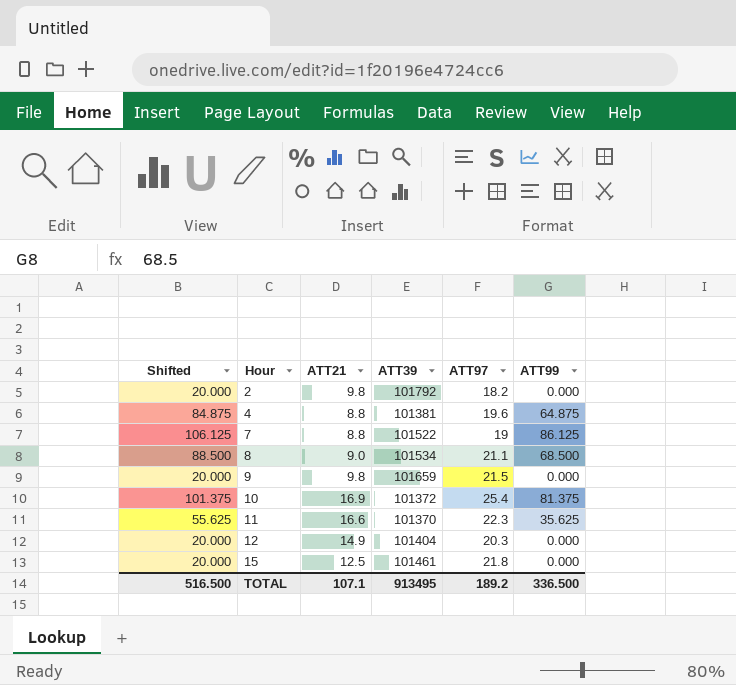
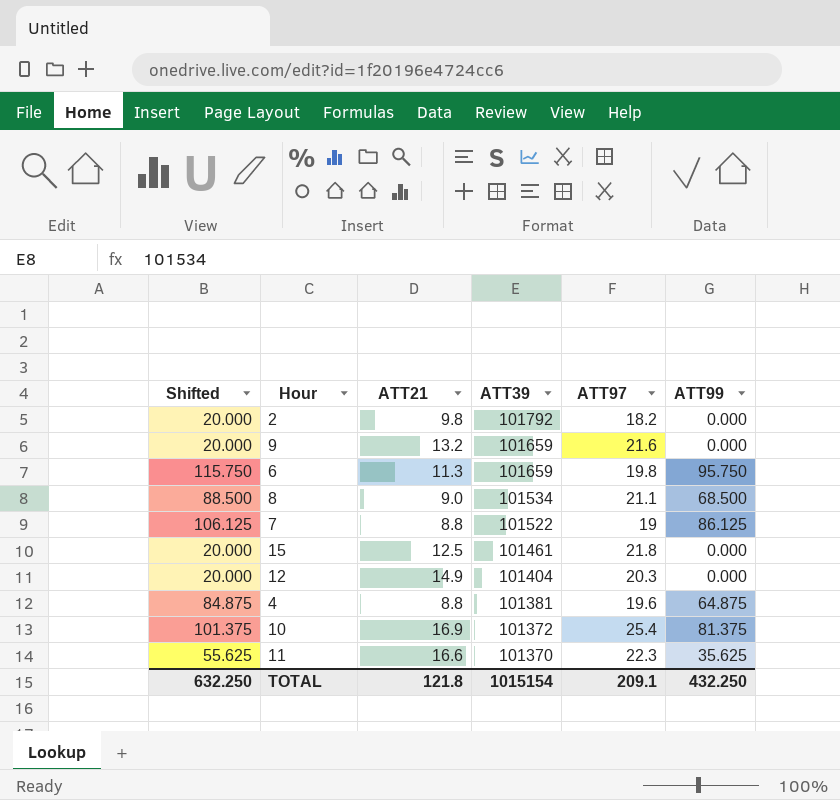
row order: Hour ascending -> ATT39 descending
9 | ATT21: 9.8 -> 13.2
9 | ATT97: 21.5 -> 21.6
row 6: none -> 115.750 | 11.3 | 101659 | 19.8 | 95.750
TOTAL | Shifted: 516.500 -> 632.250
TOTAL | ATT21: 107.1 -> 121.8
TOTAL | ATT39: 913495 -> 1015154
TOTAL | ATT97: 189.2 -> 209.1
TOTAL | ATT99: 336.500 -> 432.250

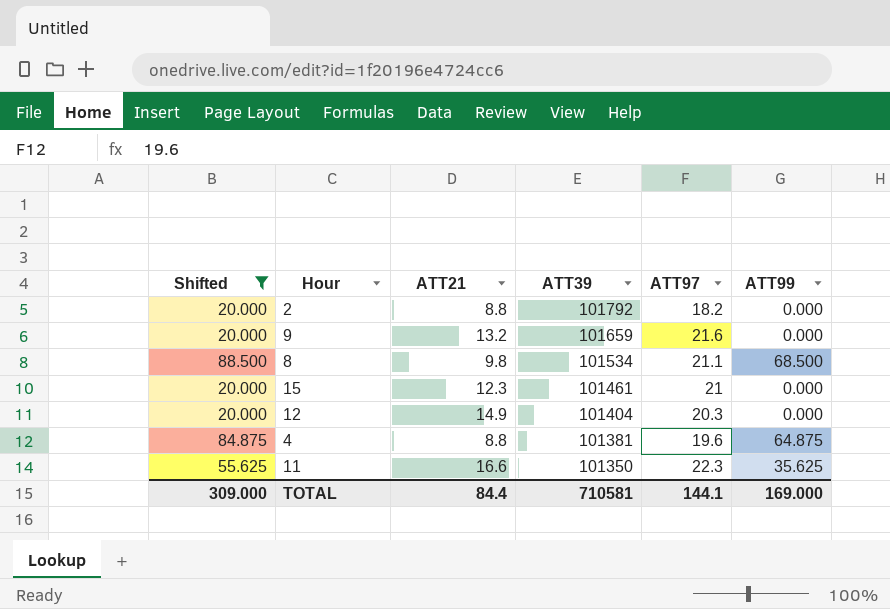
filter: none -> Shifted <= 88.500
2 | ATT21: 9.8 -> 8.8
8 | ATT21: 9.0 -> 9.8
15 | ATT21: 12.5 -> 12.3
15 | ATT97: 21.8 -> 21
11 | ATT39: 101370 -> 101350
TOTAL | Shifted: 632.250 -> 309.000
TOTAL | ATT21: 121.8 -> 84.4
TOTAL | ATT39: 1015154 -> 710581
TOTAL | ATT97: 209.1 -> 144.1
TOTAL | ATT99: 432.250 -> 169.000

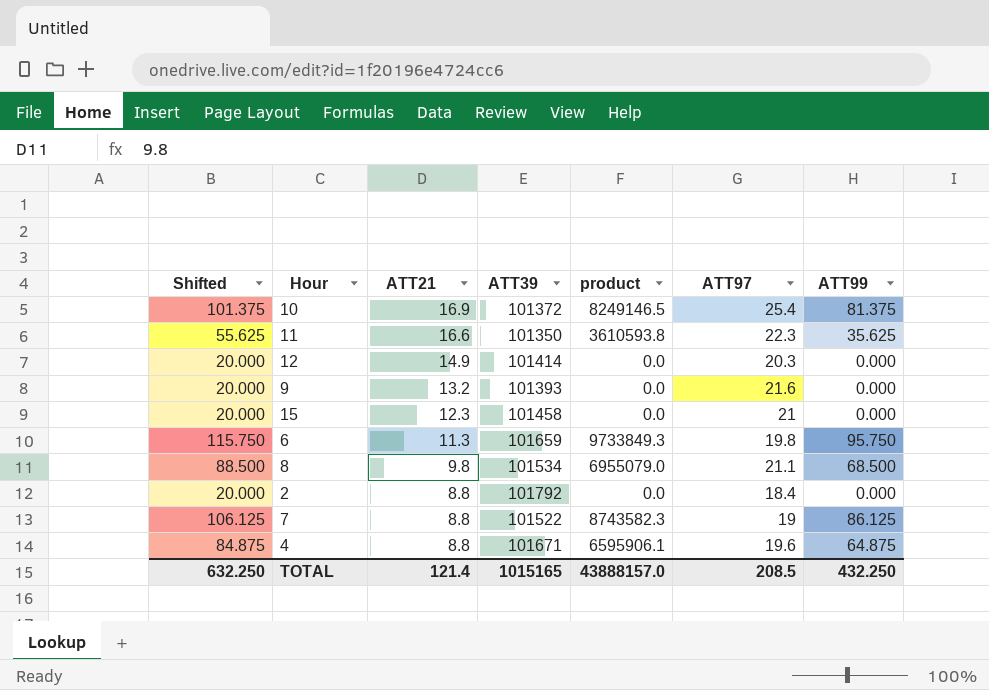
filter: Shifted <= 88.500 -> none
row order: ATT39 descending -> ATT21 descending
column product | formula: none -> [ATT39] * [ATT99]
12 | ATT39: 101404 -> 101414
9 | ATT39: 101659 -> 101393
15 | ATT39: 101461 -> 101458
2 | ATT97: 18.2 -> 18.4
4 | ATT39: 101381 -> 101671
TOTAL | Shifted: 309.000 -> 632.250
TOTAL | ATT21: 84.4 -> 121.4
TOTAL | ATT39: 710581 -> 1015165
TOTAL | ATT97: 144.1 -> 208.5
TOTAL | ATT99: 169.000 -> 432.250

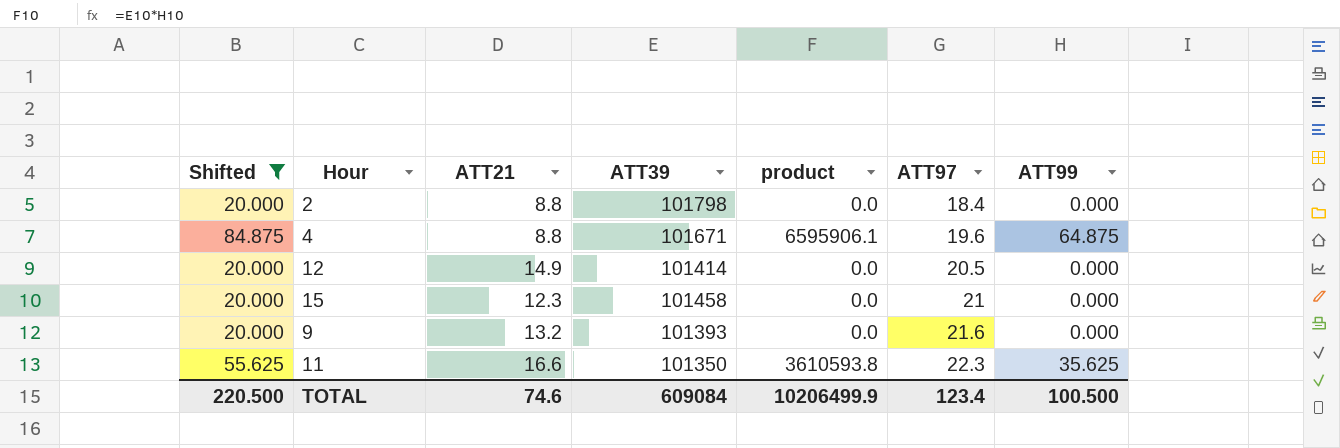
filter: none -> Shifted <= 84.875
row order: ATT21 descending -> ATT97 ascending
2 | ATT39: 101792 -> 101798
12 | ATT97: 20.3 -> 20.5
TOTAL | Shifted: 632.250 -> 220.500
TOTAL | ATT21: 121.4 -> 74.6
TOTAL | ATT39: 1015165 -> 609084
TOTAL | product: 43888157.0 -> 10206499.9
TOTAL | ATT97: 208.5 -> 123.4
TOTAL | ATT99: 432.250 -> 100.500

